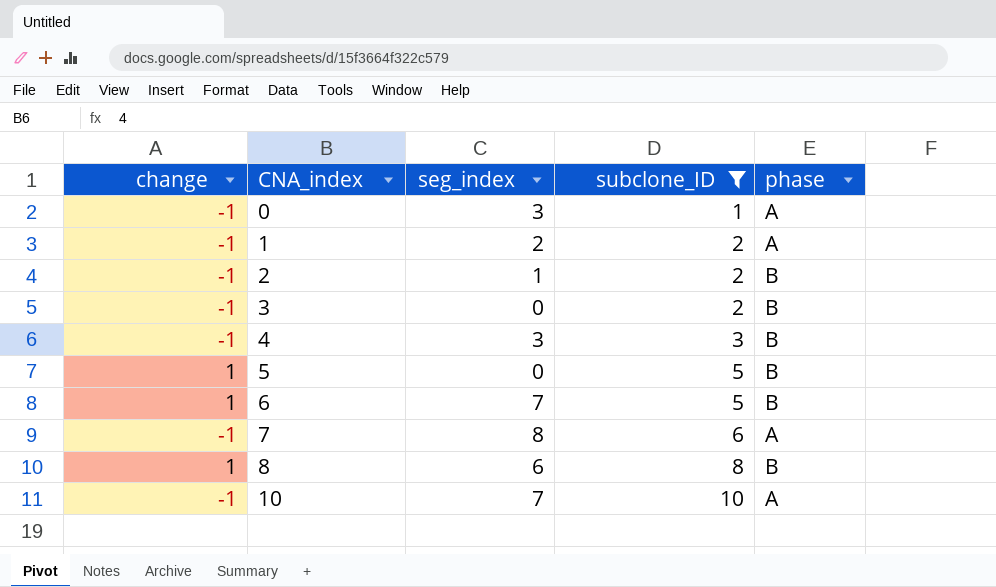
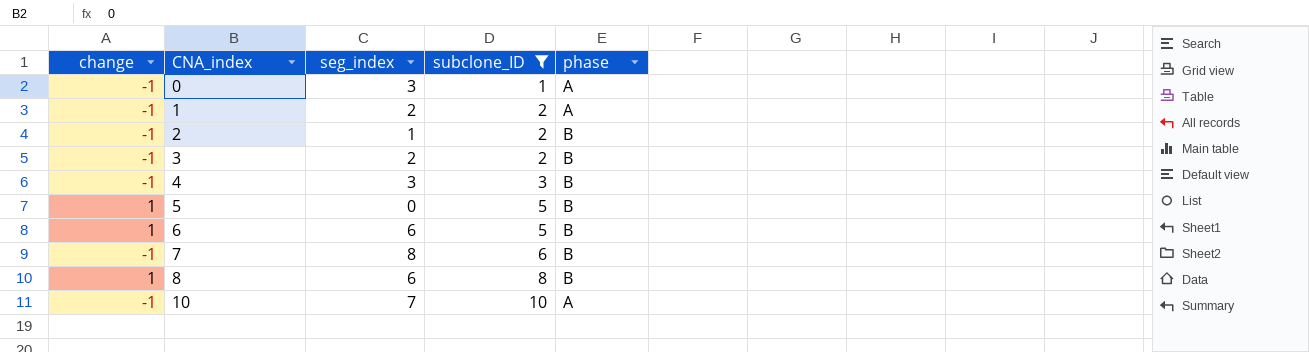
3 | seg_index: 0 -> 2
6 | seg_index: 7 -> 6
7 | phase: A -> B

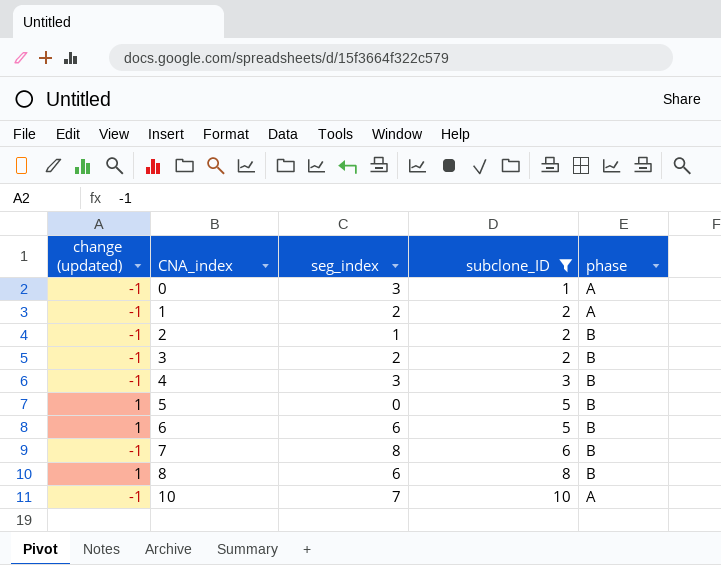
column name: change -> change (updated)

